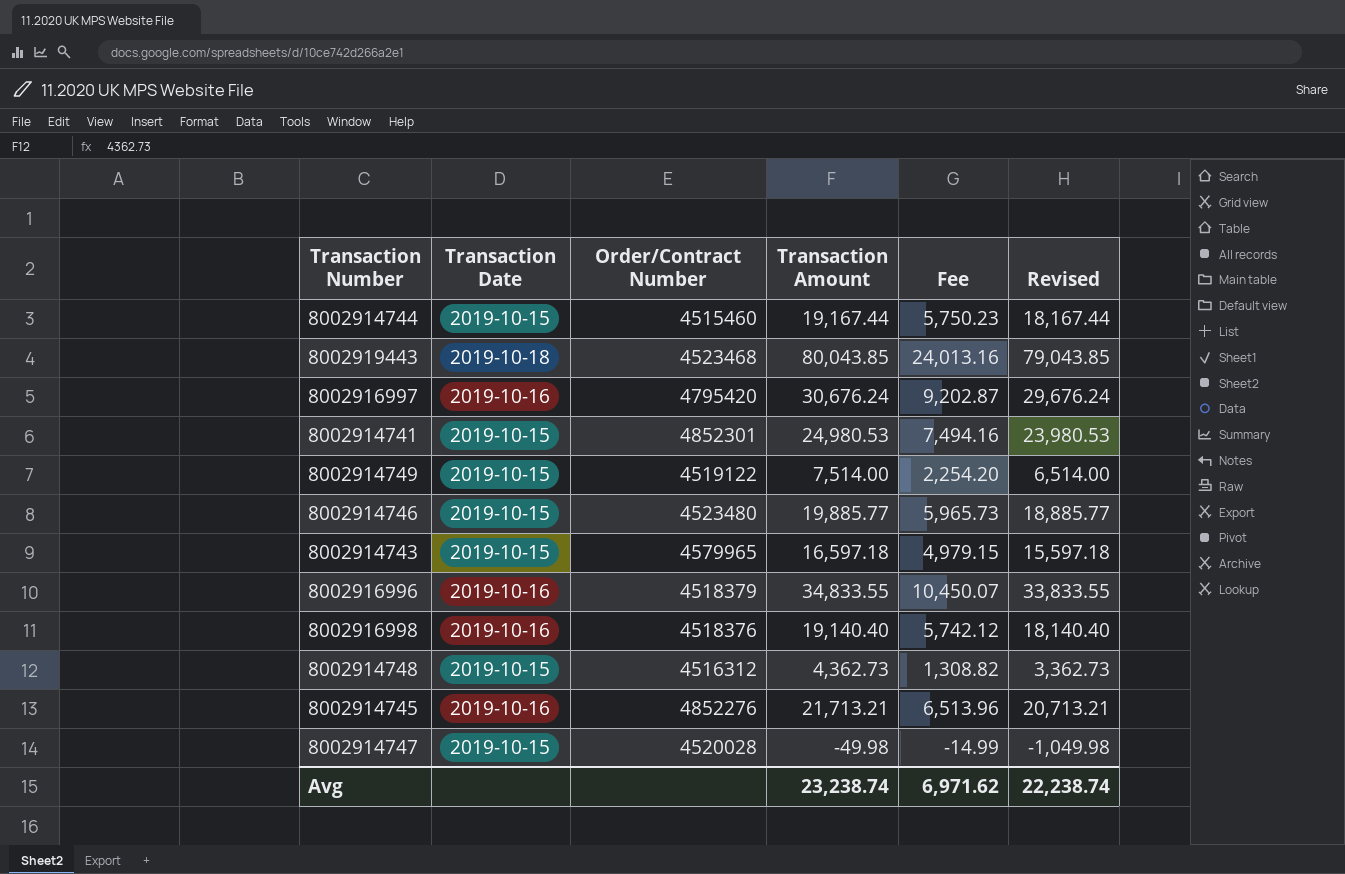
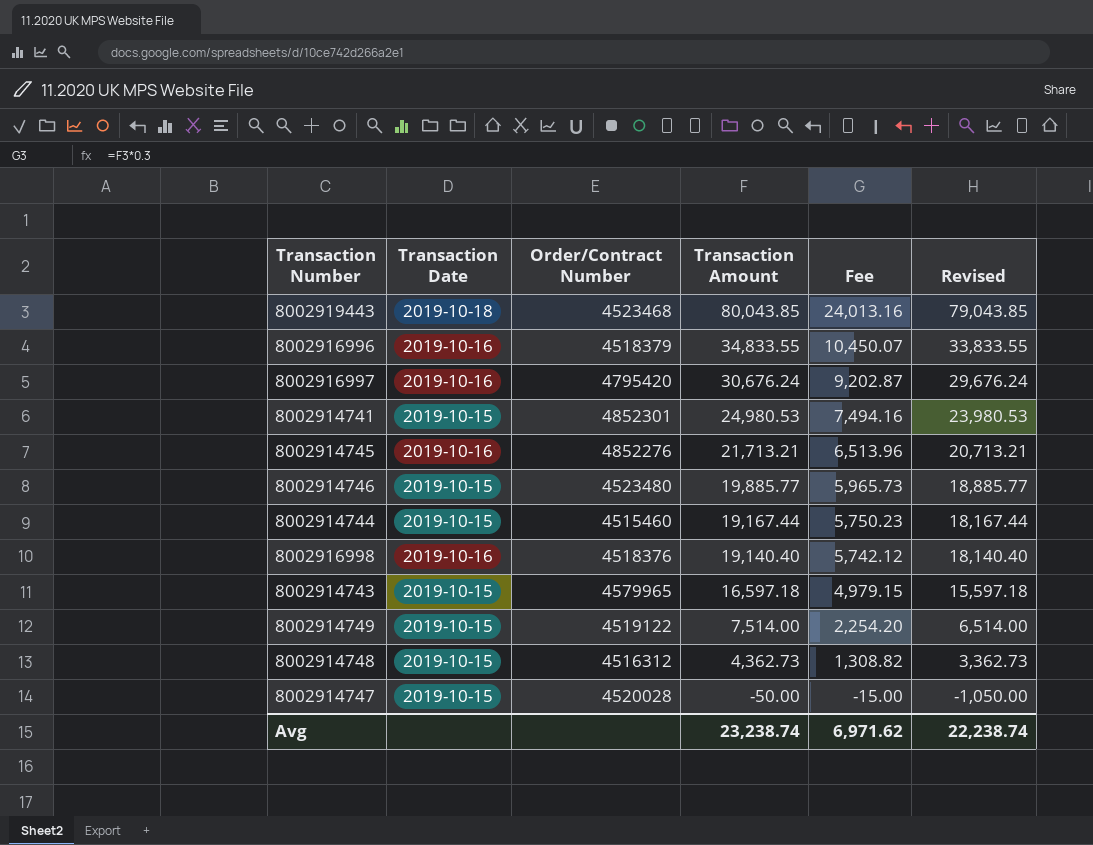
row order: none -> Transaction Amount descending
8002914747 | Transaction Amount: -49.98 -> -50.00
8002914747 | Fee: -14.99 -> -15.00
8002914747 | Revised: -1,049.98 -> -1,050.00

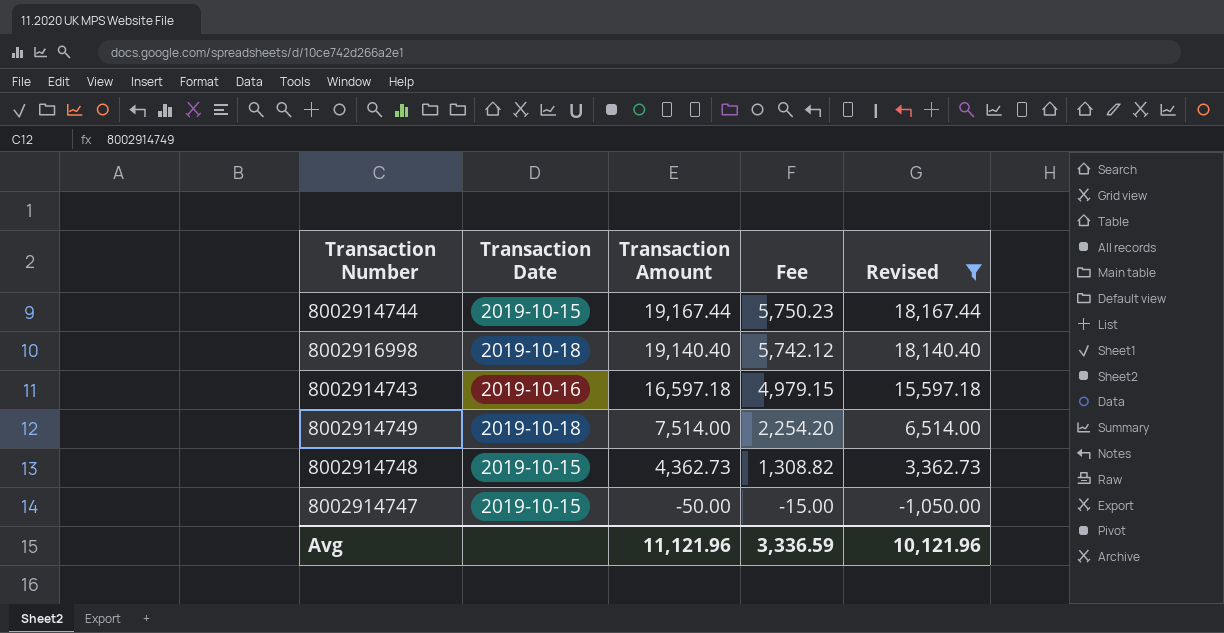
filter: none -> Revised <= 18,167.44
column Order/Contract Number | position: 3 -> none
8002916998 | Transaction Date: 2019-10-16 -> 2019-10-18
8002914743 | Transaction Date: 2019-10-15 -> 2019-10-16
8002914749 | Transaction Date: 2019-10-15 -> 2019-10-18
Avg | Transaction Amount: 23,238.74 -> 11,121.96
Avg | Fee: 6,971.62 -> 3,336.59
Avg | Revised: 22,238.74 -> 10,121.96

